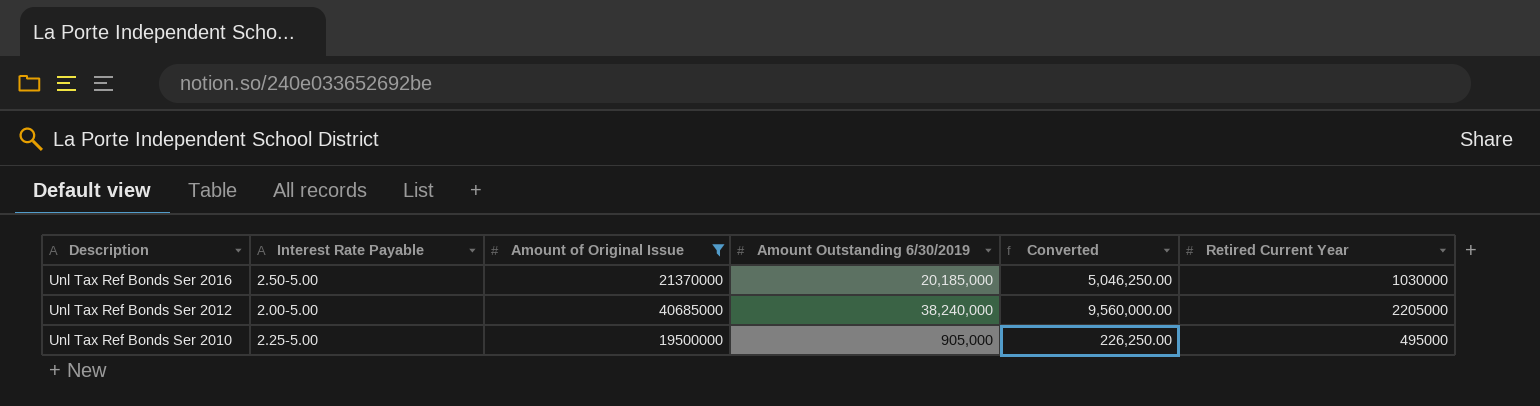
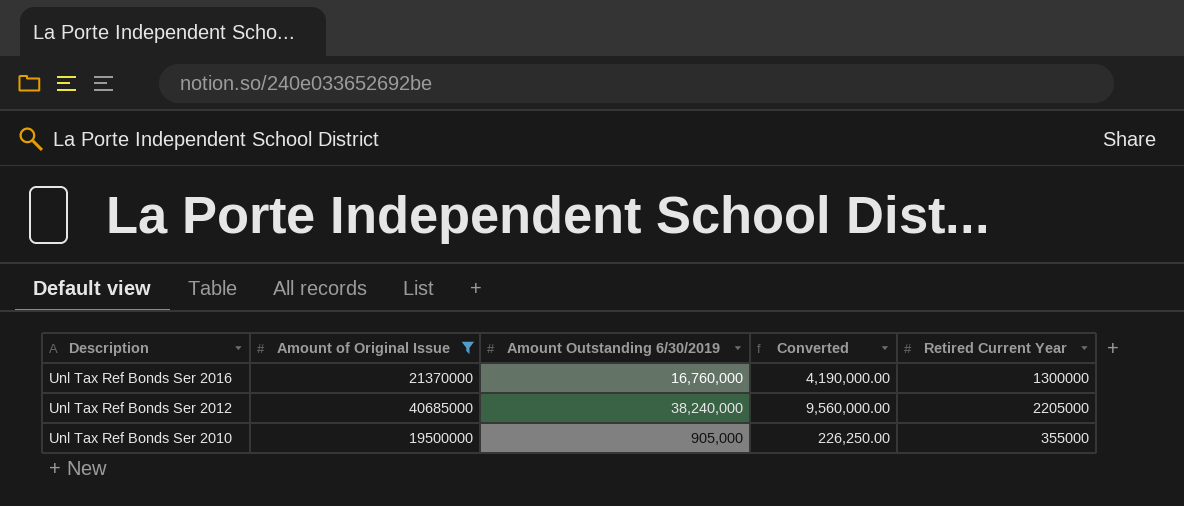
column Interest Rate Payable | position: 2 -> none
Unl Tax Ref Bonds Ser 2016 | Amount Outstanding 6/30/2019: 20,185,000 -> 16,760,000
Unl Tax Ref Bonds Ser 2016 | Converted: 5,046,250.00 -> 4,190,000.00
Unl Tax Ref Bonds Ser 2016 | Retired Current Year: 1030000 -> 1300000
Unl Tax Ref Bonds Ser 2010 | Retired Current Year: 495000 -> 355000

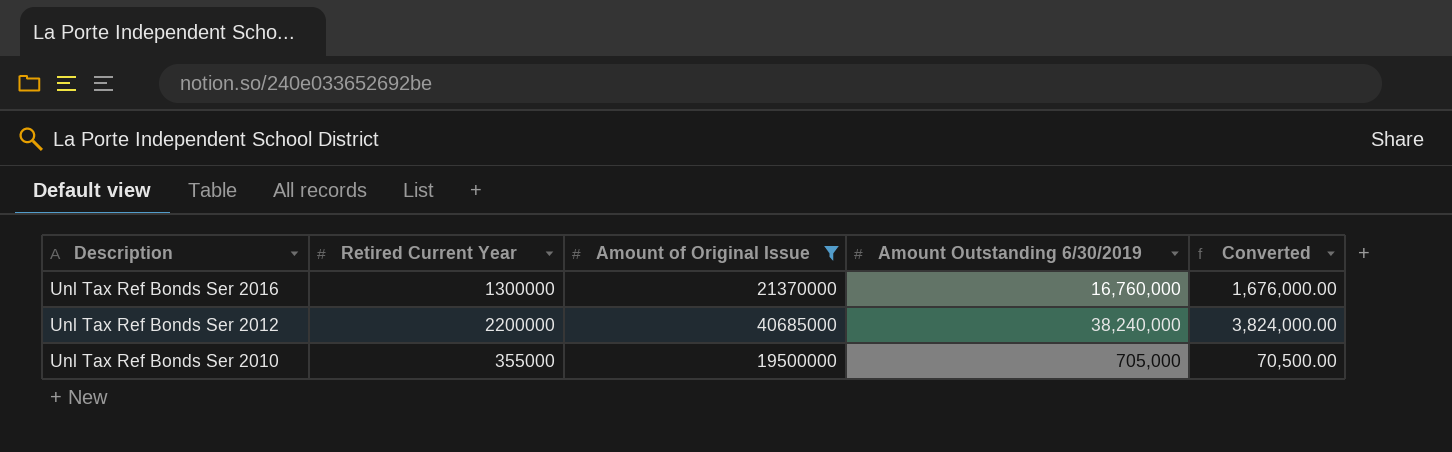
column Retired Current Year | position: 5 -> 2
column Converted | formula: [Amount Outstanding 6/30/2019] * 0.25 -> [Amount Outstanding 6/30/2019] * 0.1
Unl Tax Ref Bonds Ser 2012 | Retired Current Year: 2205000 -> 2200000
Unl Tax Ref Bonds Ser 2010 | Amount Outstanding 6/30/2019: 905,000 -> 705,000

